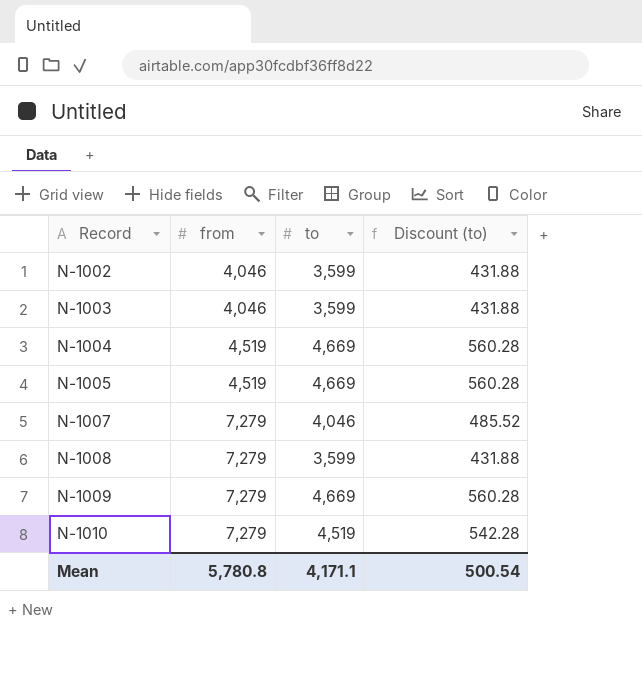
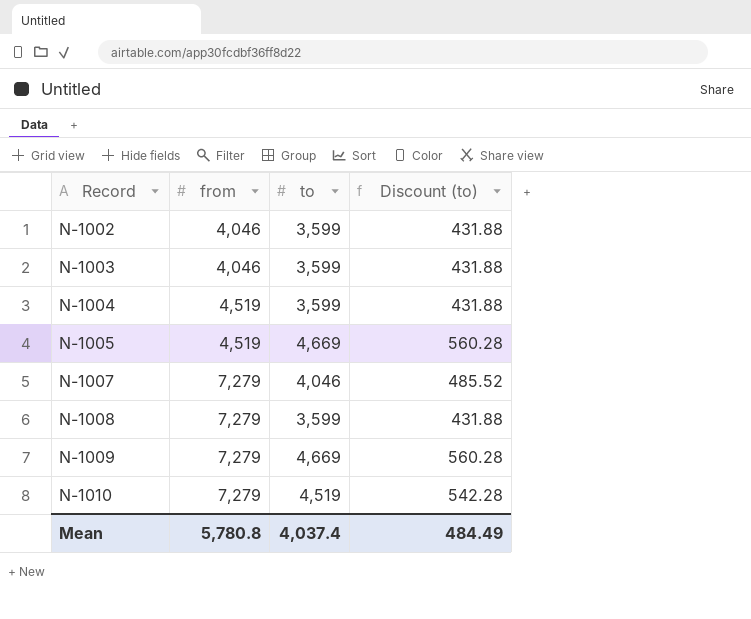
N-1004 | to: 4,669 -> 3,599
N-1004 | Discount (to): 560.28 -> 431.88
Mean | to: 4,171.1 -> 4,037.4
Mean | Discount (to): 500.54 -> 484.49

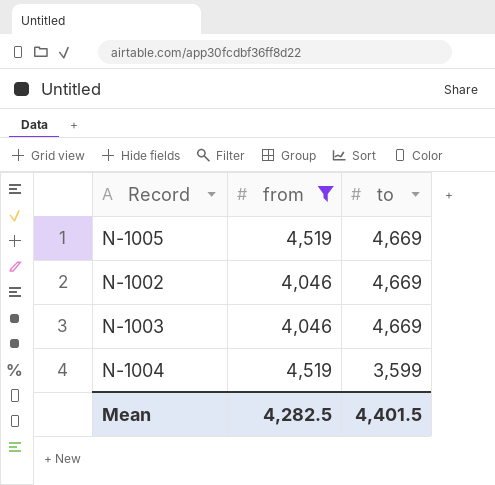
filter: none -> from != 7,279
row order: Record ascending -> to descending
column Discount (to) | formula: [to] * 0.12 -> none
N-1002 | to: 3,599 -> 4,669
N-1003 | to: 3,599 -> 4,669
Mean | from: 5,780.8 -> 4,282.5
Mean | to: 4,037.4 -> 4,401.5

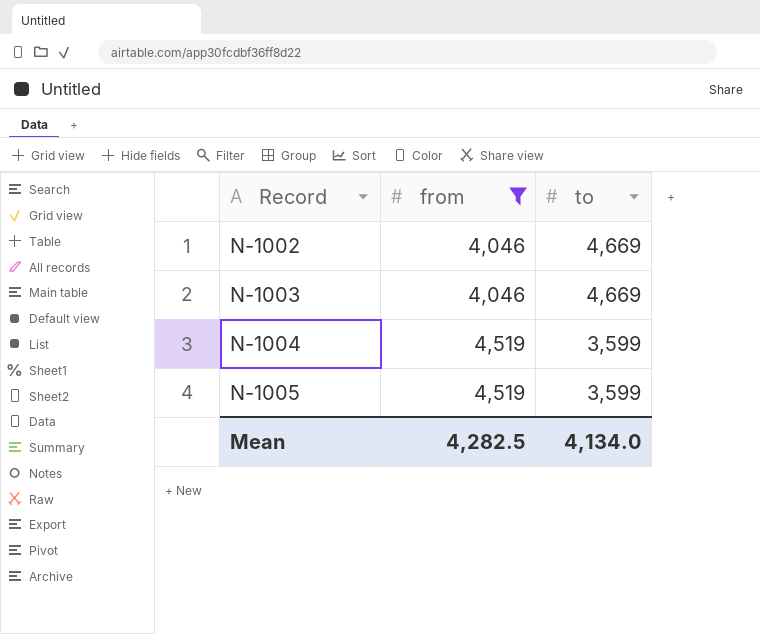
row order: to descending -> Record ascending
N-1005 | to: 4,669 -> 3,599
Mean | to: 4,401.5 -> 4,134.0

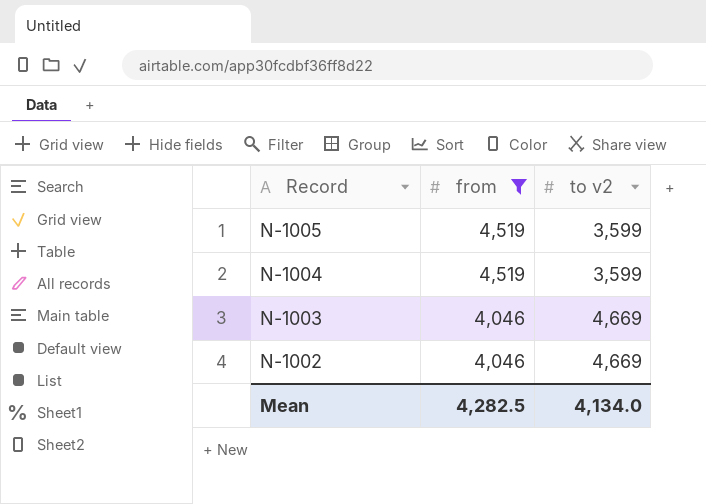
row order: Record ascending -> Record descending
column name: to -> to v2

